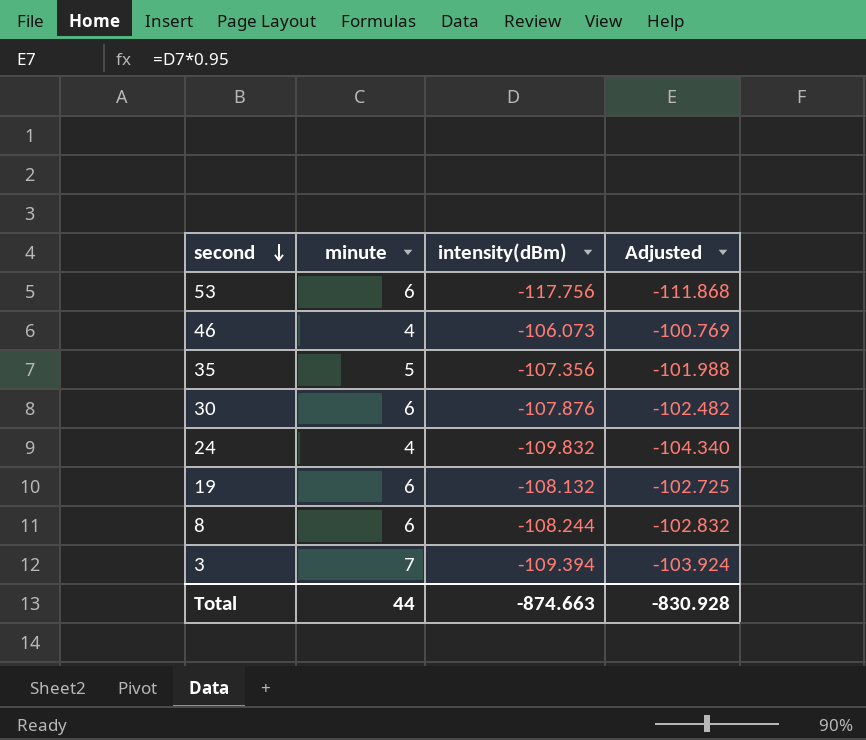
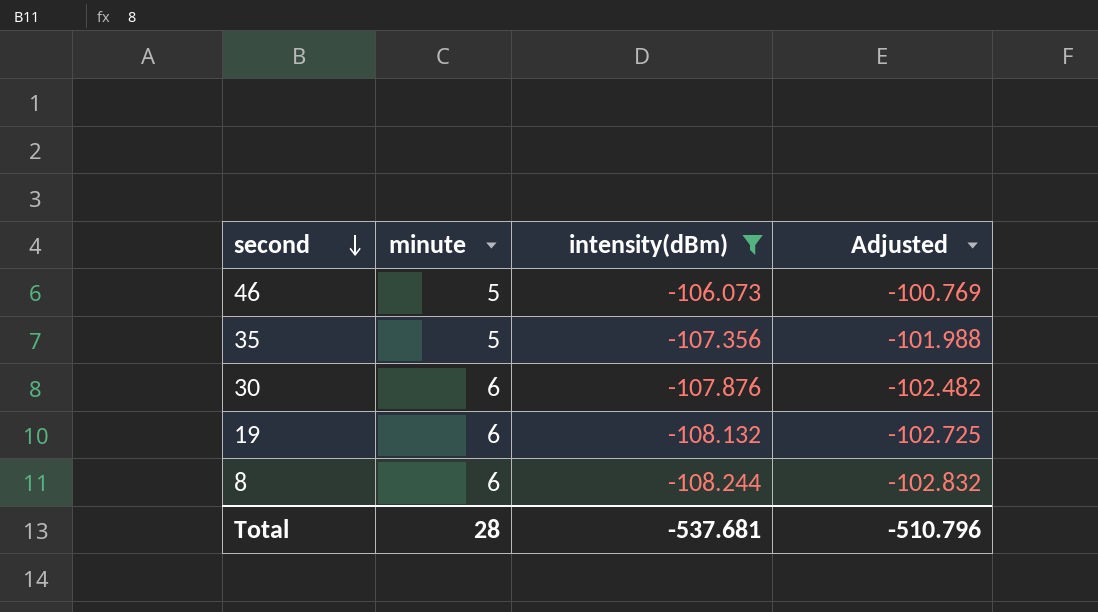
filter: none -> intensity(dBm) >= -108.244
46 | minute: 4 -> 5
Total | minute: 44 -> 28
Total | intensity(dBm): -874.663 -> -537.681
Total | Adjusted: -830.928 -> -510.796

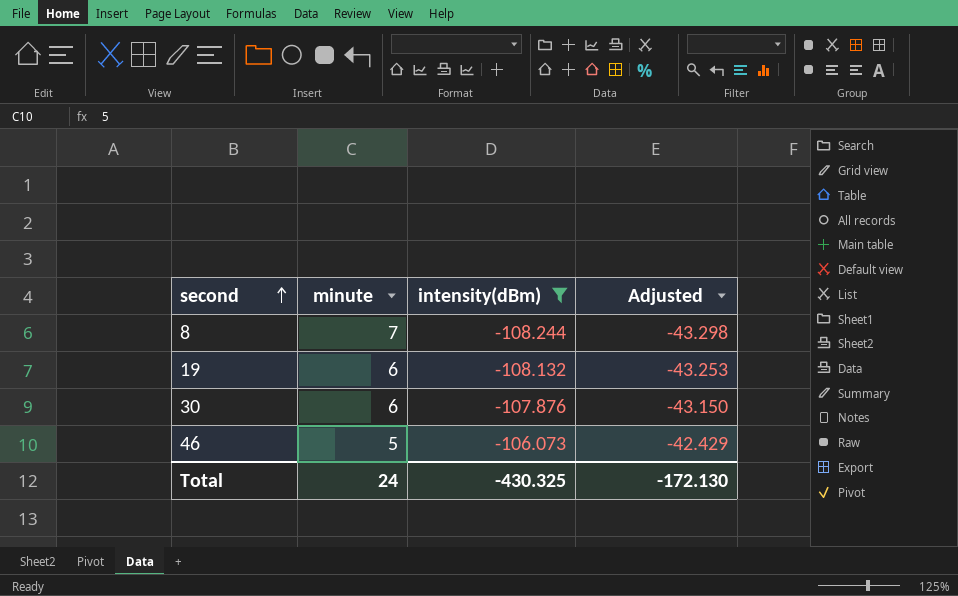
row order: second descending -> second ascending
column Adjusted | formula: [intensity(dBm)] * 0.95 -> [intensity(dBm)] * 0.4
row 35: 5 | -107.356 | -101.988 -> none
8 | minute: 6 -> 7
Total | minute: 28 -> 24
Total | intensity(dBm): -537.681 -> -430.325
Total | Adjusted: -510.796 -> -172.130

